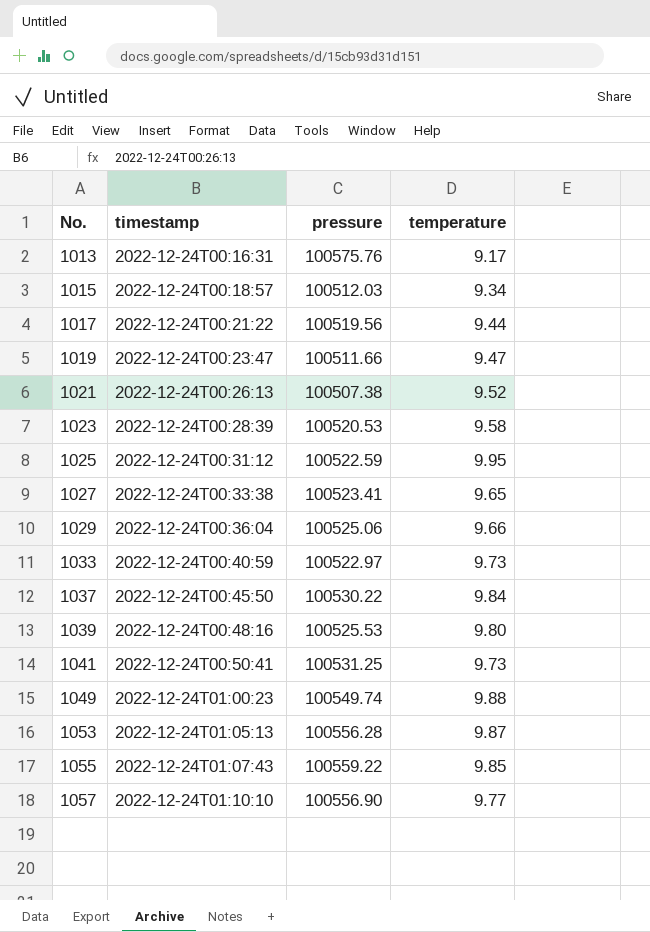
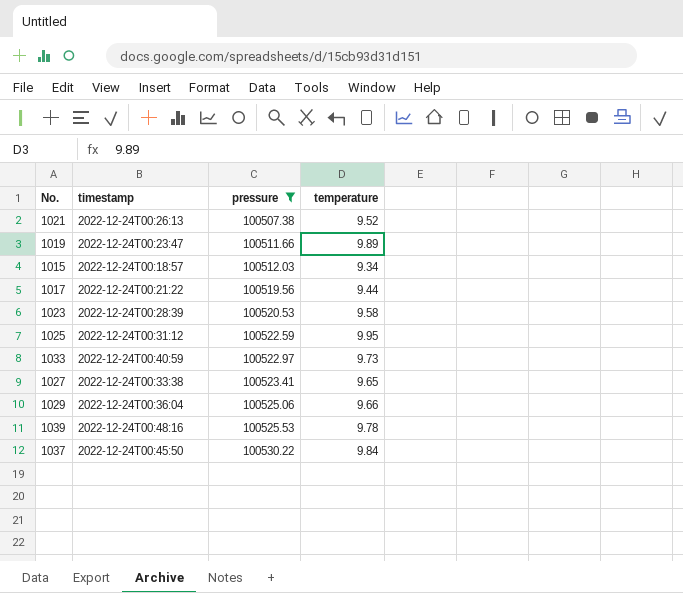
filter: none -> pressure <= 100530.22
row order: No. ascending -> pressure ascending
1019 | temperature: 9.47 -> 9.89
1039 | temperature: 9.80 -> 9.78

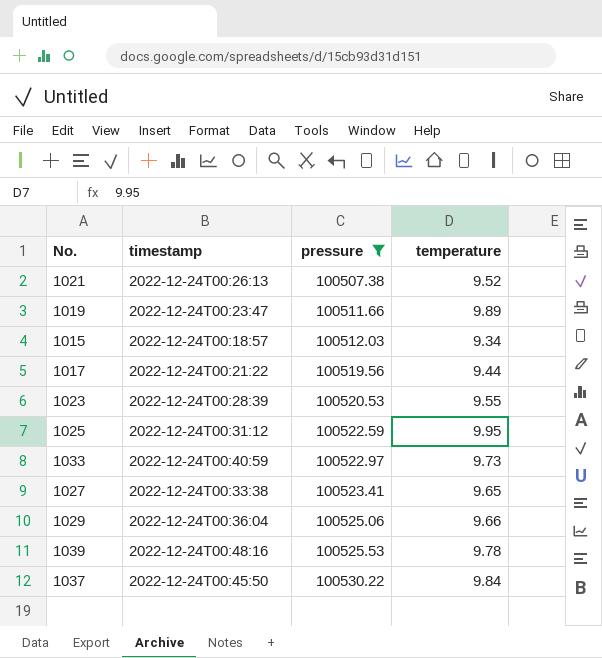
1023 | temperature: 9.58 -> 9.55

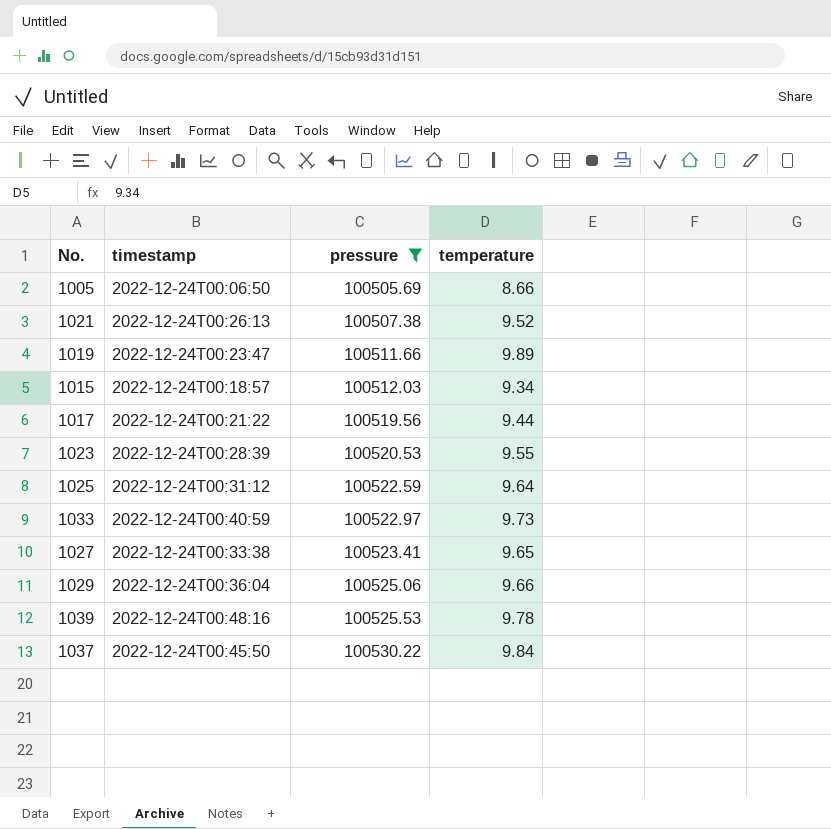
row 1005: none -> 2022-12-24T00:06:50 | 100505.69 | 8.66
1025 | temperature: 9.95 -> 9.64

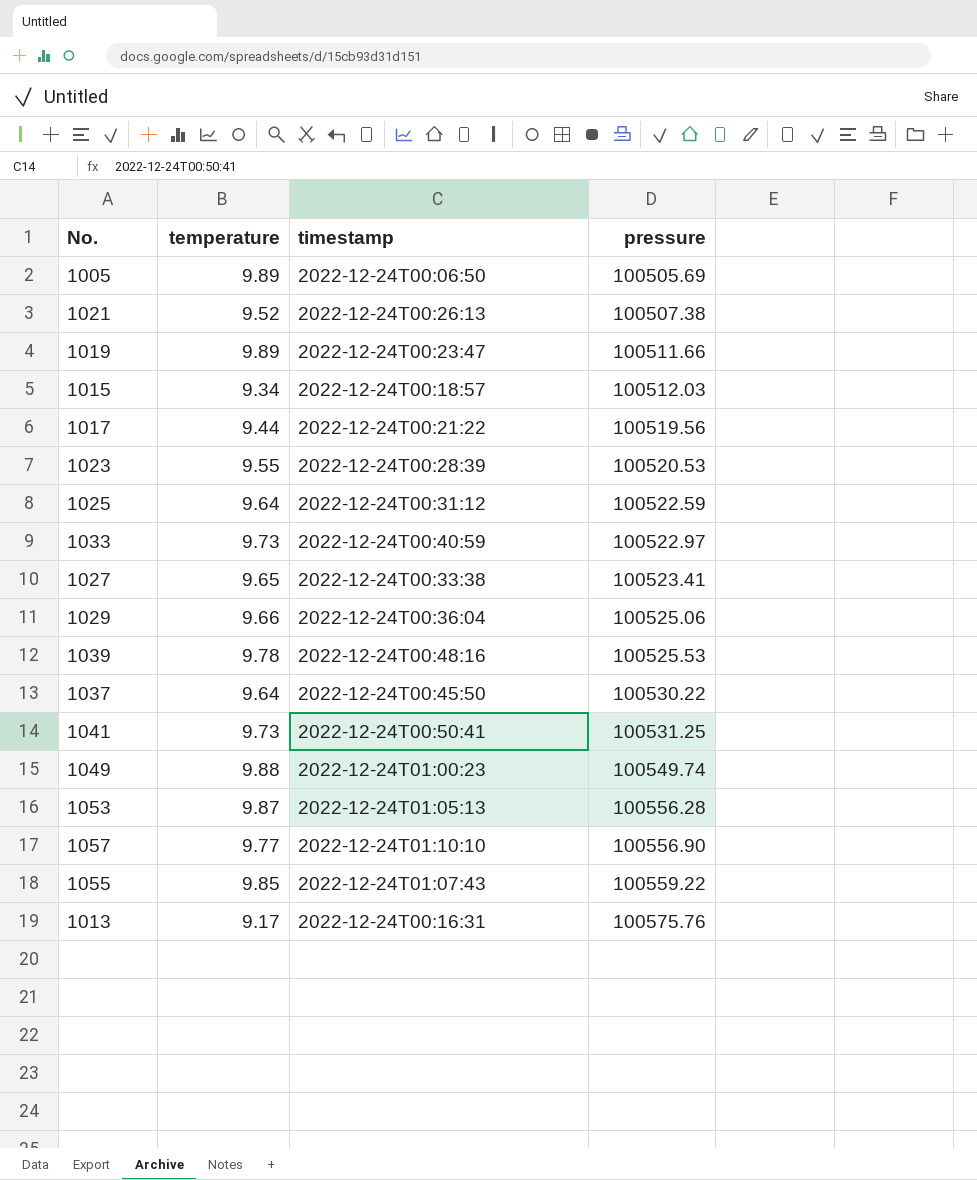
filter: pressure <= 100530.22 -> none
column temperature | position: 4 -> 2
1005 | temperature: 8.66 -> 9.89
1037 | temperature: 9.84 -> 9.64

